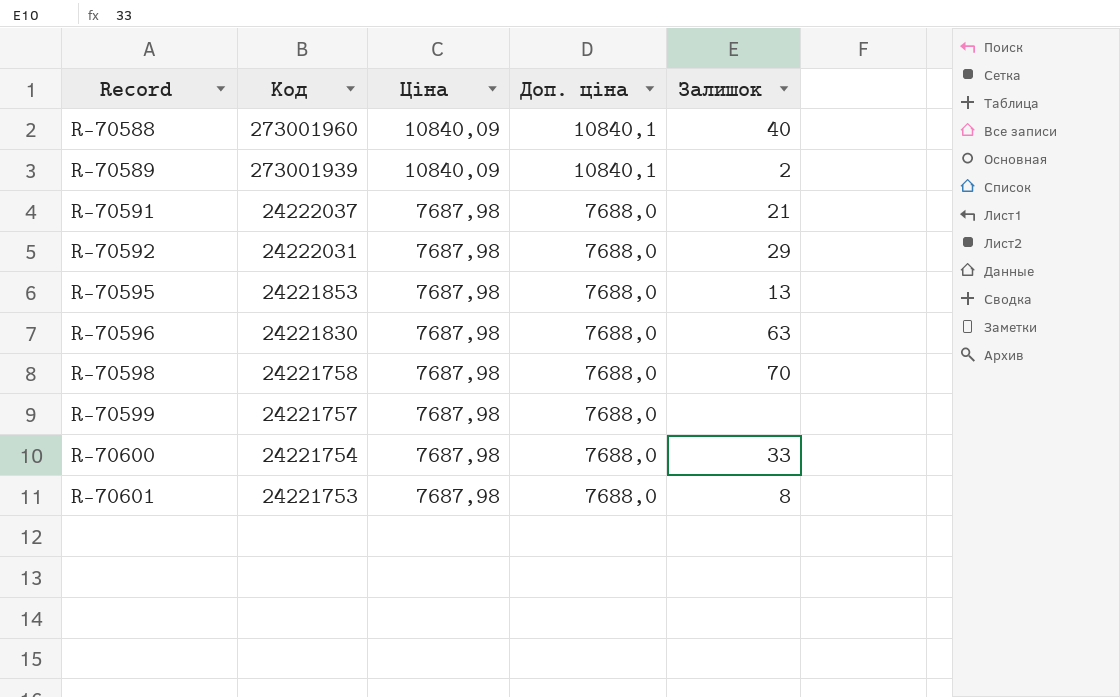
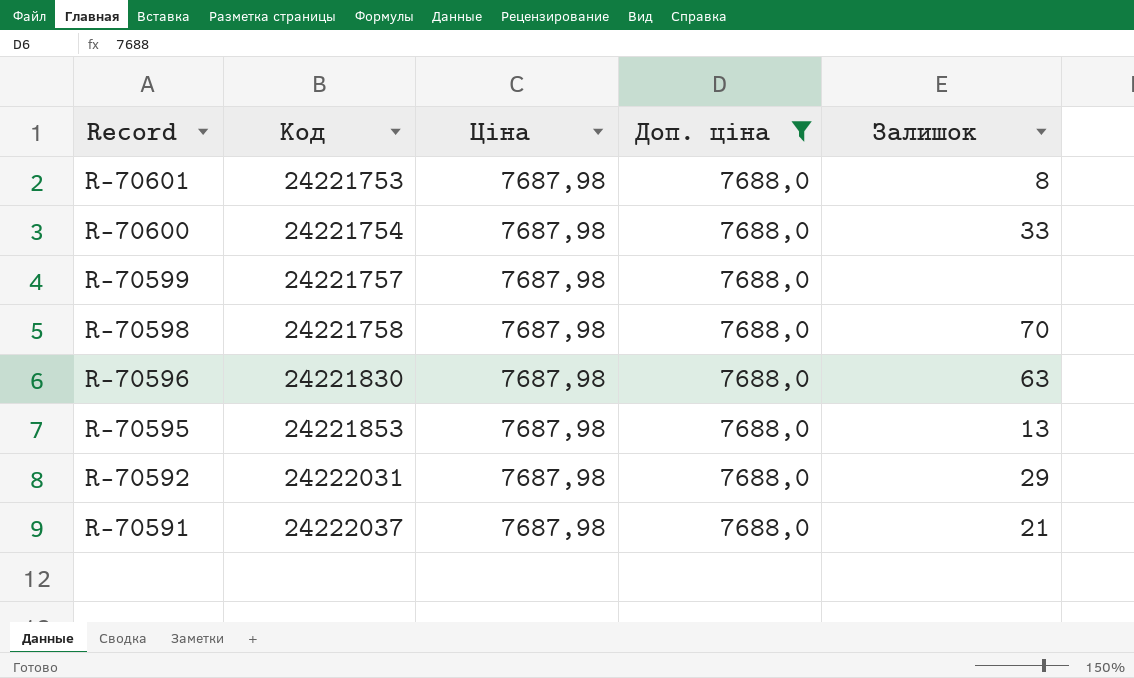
filter: none -> Доп. ціна = 7688,0
row order: Record ascending -> Record descending

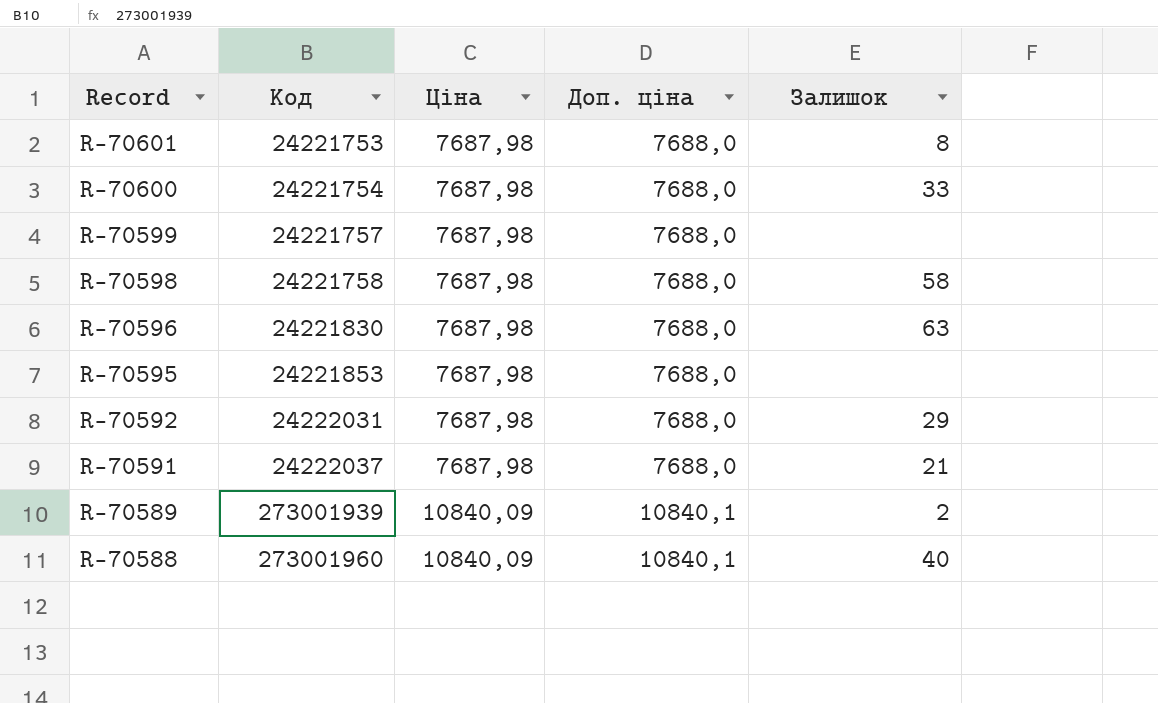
filter: Доп. ціна = 7688,0 -> none
R-70598 | Залишок: 70 -> 58
R-70595 | Залишок: 13 -> none

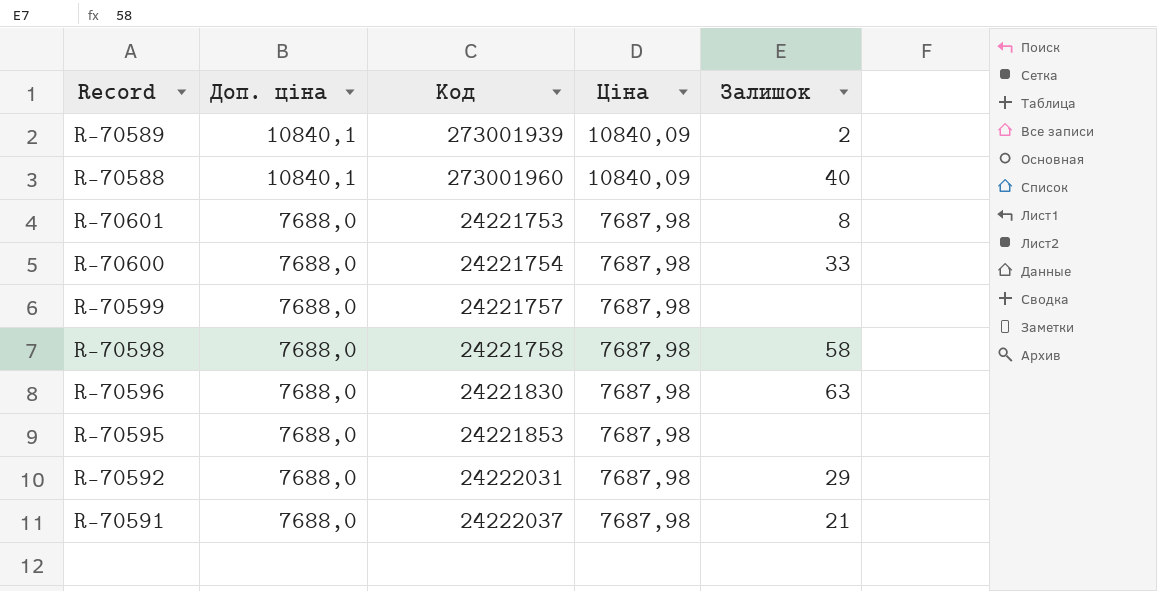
row order: Record descending -> Доп. ціна descending
column Доп. ціна | position: 4 -> 2

